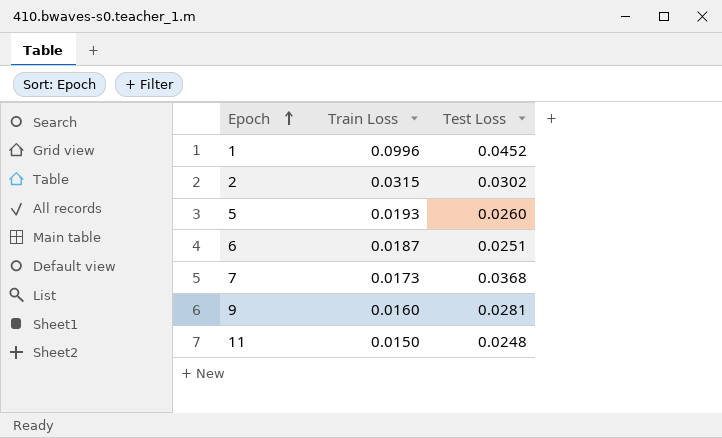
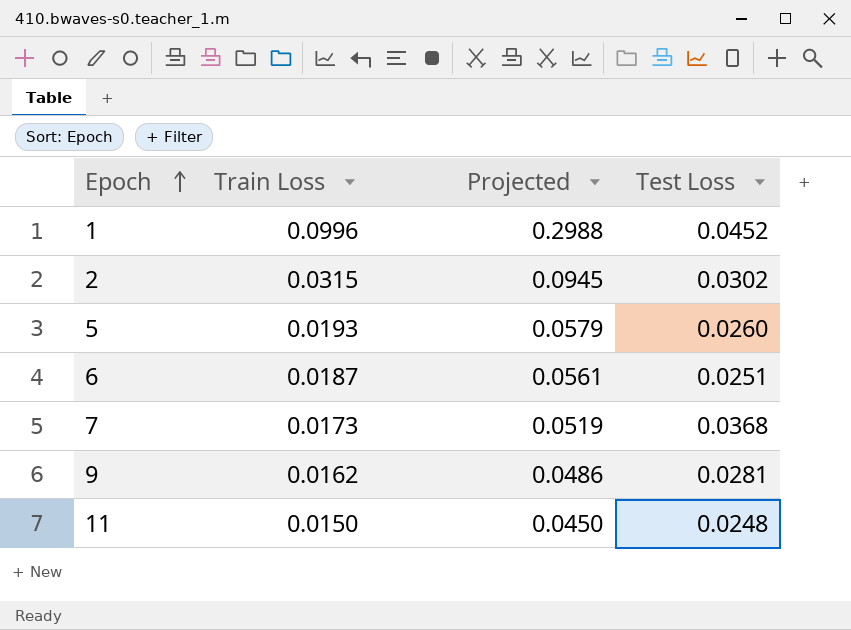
column Projected | formula: none -> [Train Loss] * 3
9 | Train Loss: 0.0160 -> 0.0162

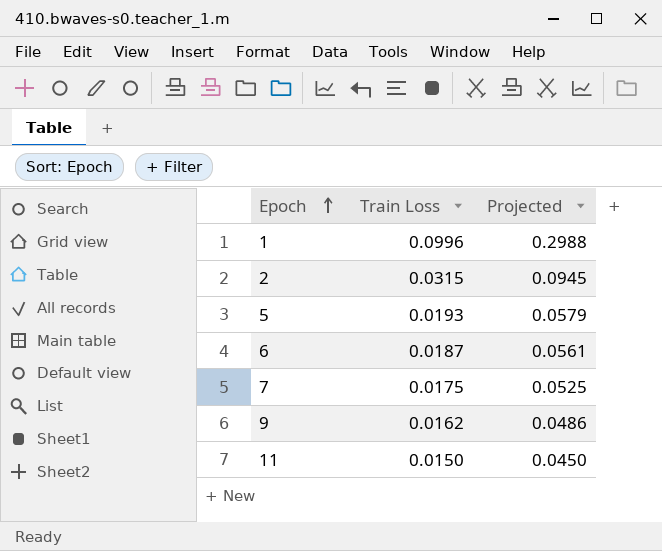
column Test Loss | position: 4 -> none
7 | Train Loss: 0.0173 -> 0.0175
7 | Projected: 0.0519 -> 0.0525

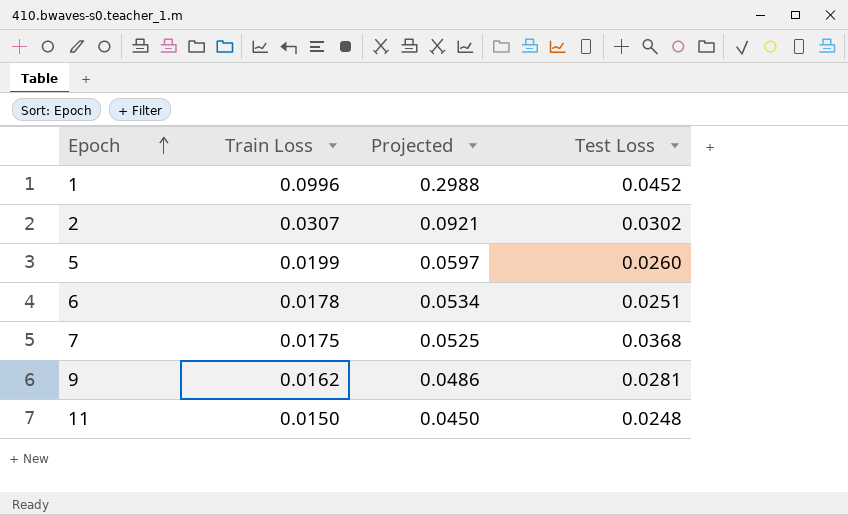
column Test Loss | position: none -> 4
2 | Train Loss: 0.0315 -> 0.0307
2 | Projected: 0.0945 -> 0.0921
5 | Train Loss: 0.0193 -> 0.0199
5 | Projected: 0.0579 -> 0.0597
6 | Train Loss: 0.0187 -> 0.0178
6 | Projected: 0.0561 -> 0.0534

